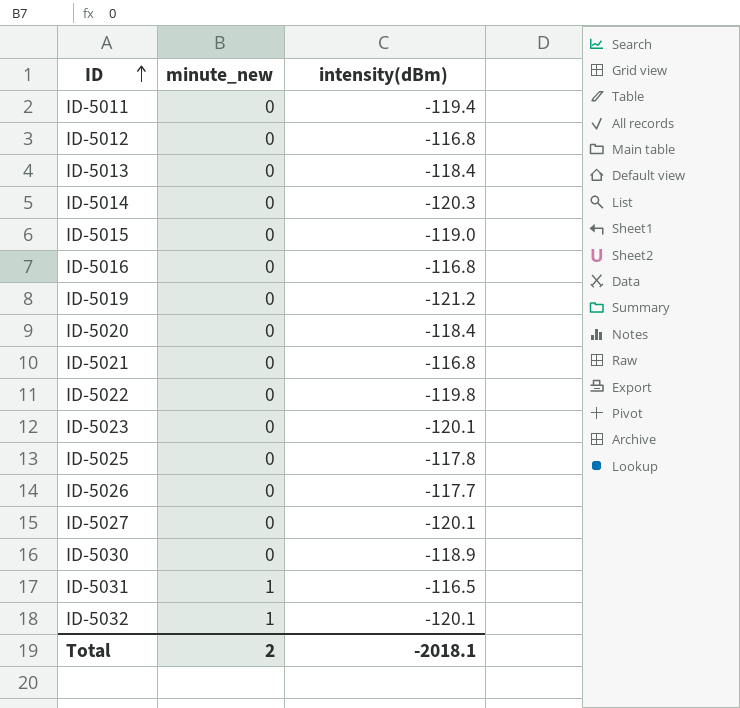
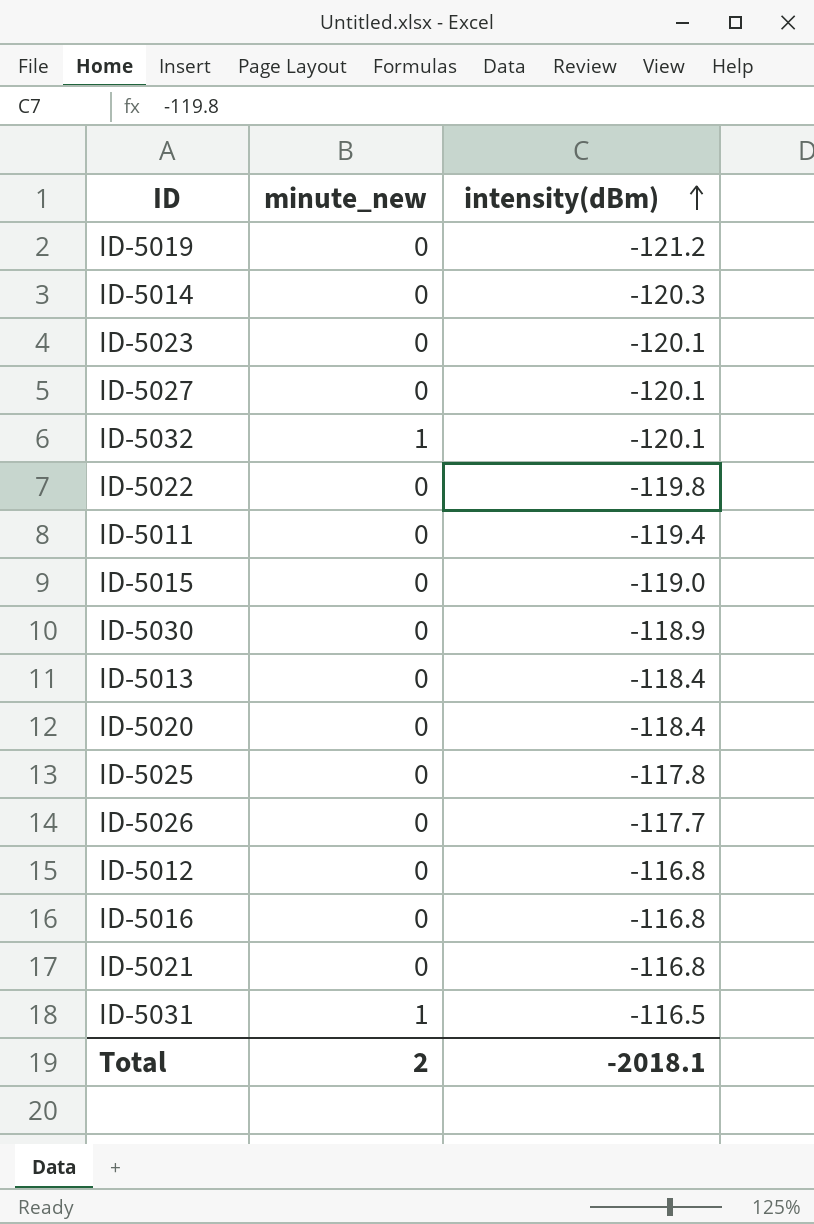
row order: ID ascending -> intensity(dBm) ascending

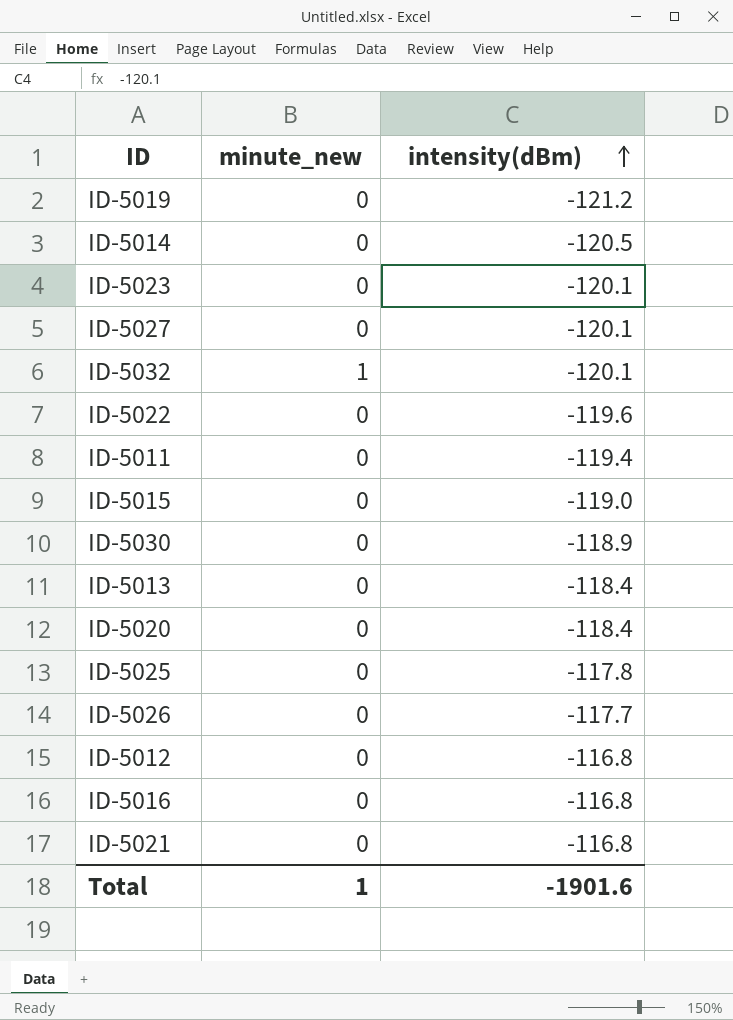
row ID-5031: 1 | -116.5 -> none
ID-5014 | intensity(dBm): -120.3 -> -120.5
ID-5022 | intensity(dBm): -119.8 -> -119.6
Total | minute_new: 2 -> 1
Total | intensity(dBm): -2018.1 -> -1901.6

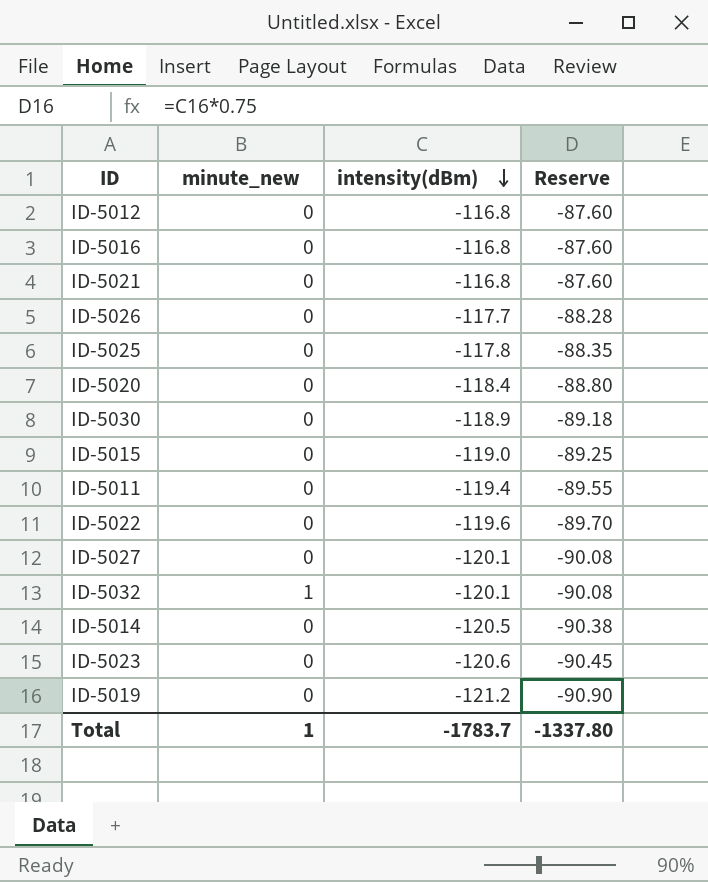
row order: intensity(dBm) ascending -> intensity(dBm) descending
column Reserve | formula: none -> [intensity(dBm)] * 0.75
row ID-5013: 0 | -118.4 -> none
ID-5023 | intensity(dBm): -120.1 -> -120.6
Total | intensity(dBm): -1901.6 -> -1783.7

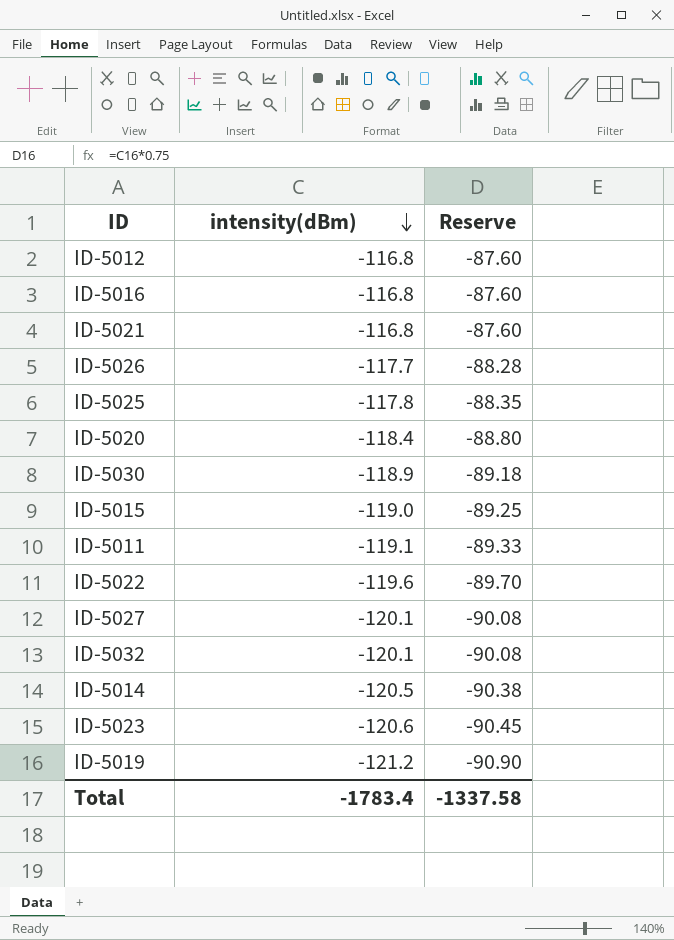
column minute_new | position: 2 -> none
ID-5011 | intensity(dBm): -119.4 -> -119.1
ID-5011 | Reserve: -89.55 -> -89.33
Total | intensity(dBm): -1783.7 -> -1783.4
Total | Reserve: -1337.80 -> -1337.58

